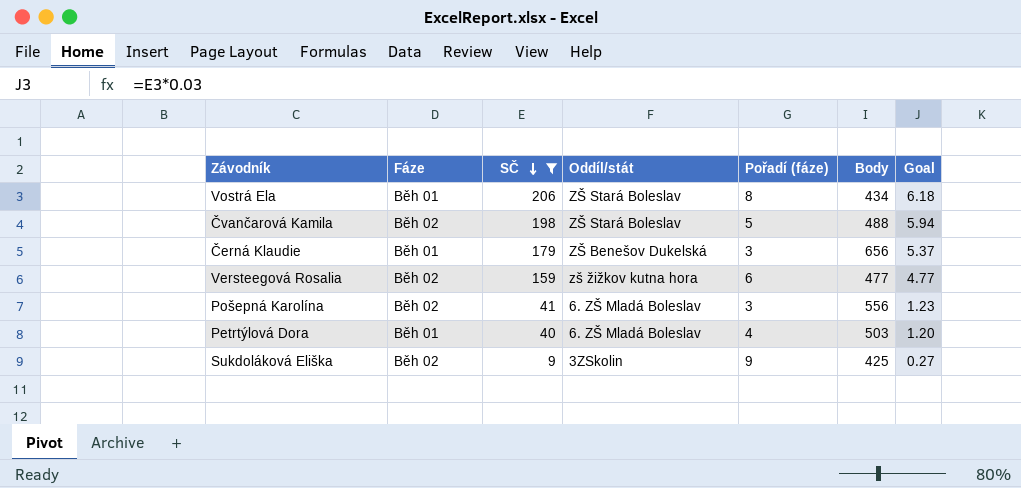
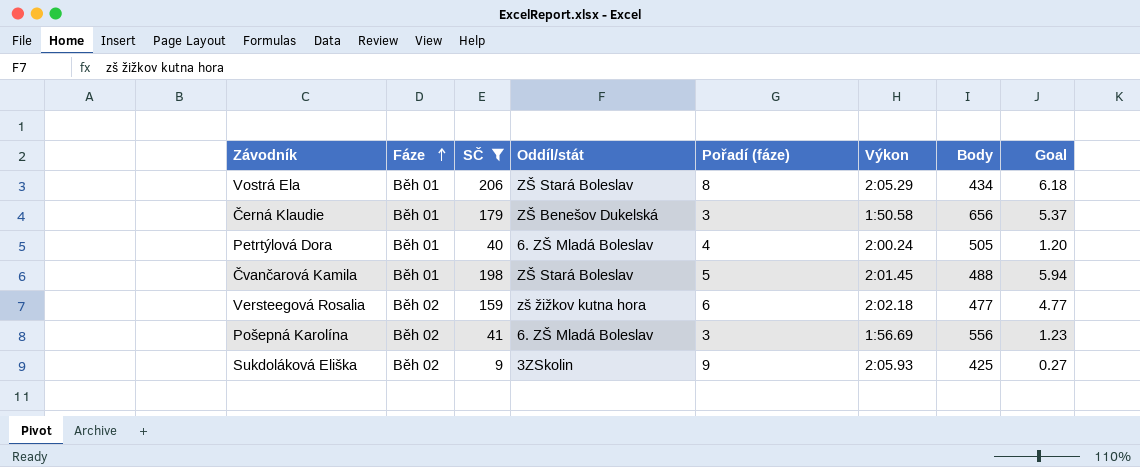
row order: SČ descending -> Fáze ascending
column Výkon | position: none -> 6
Petrtýlová Dora | Body: 503 -> 505
Čvančarová Kamila | Fáze: Běh 02 -> Běh 01

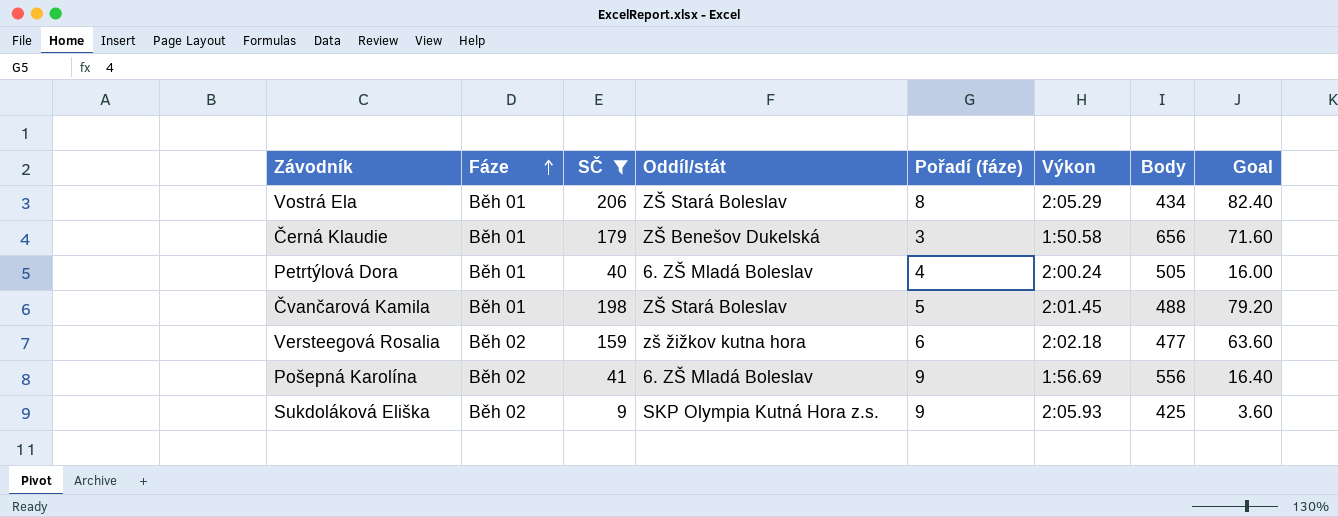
column Goal | formula: [SČ] * 0.03 -> [SČ] * 0.4
Pošepná Karolína | Pořadí (fáze): 3 -> 9
Sukdoláková Eliška | Oddíl/stát: 3ZSkolin -> SKP Olympia Kutná Hora z.s.

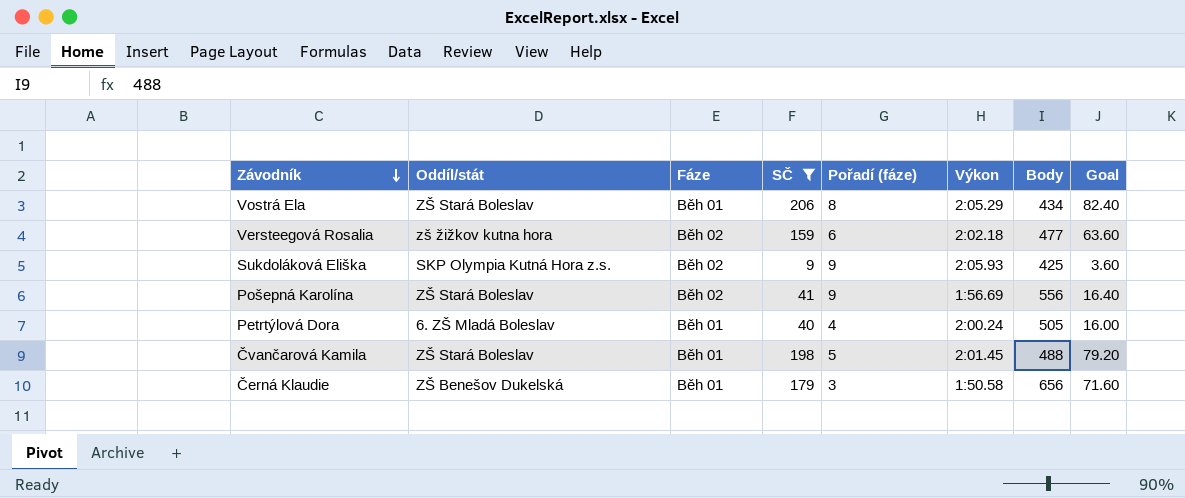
row order: Fáze ascending -> Závodník descending
column Oddíl/stát | position: 4 -> 2
Pošepná Karolína | Oddíl/stát: 6. ZŠ Mladá Boleslav -> ZŠ Stará Boleslav

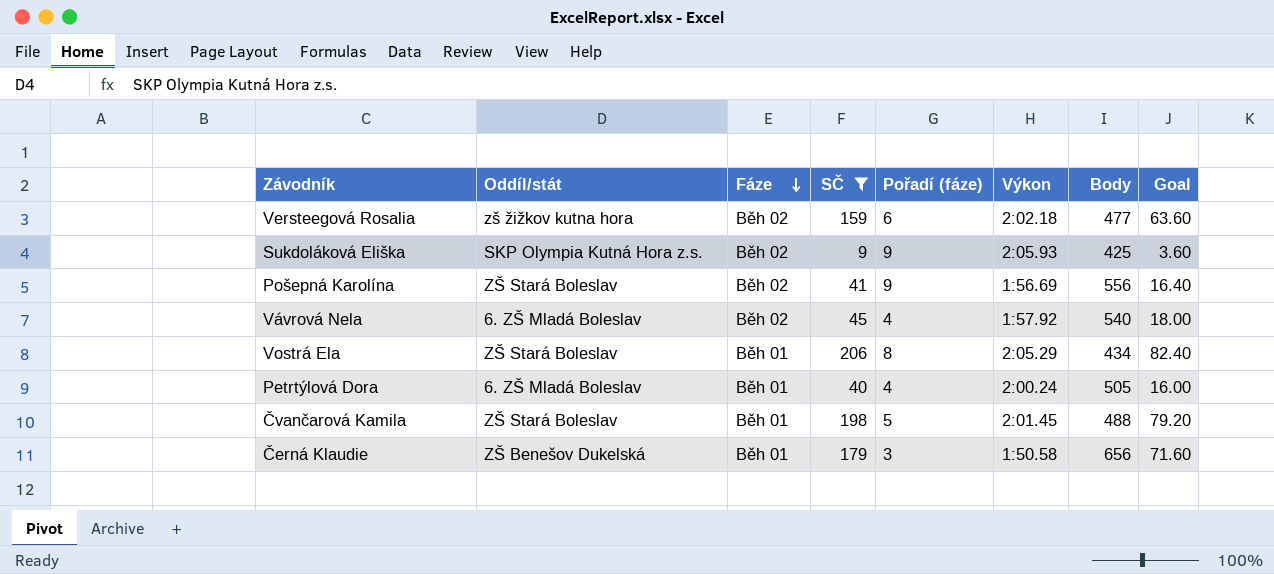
row order: Závodník descending -> Fáze descending
row Vávrová Nela: none -> 6. ZŠ Mladá Boleslav | Běh 02 | 45 | 4 | 1:57.92 | 540 | 18.00

